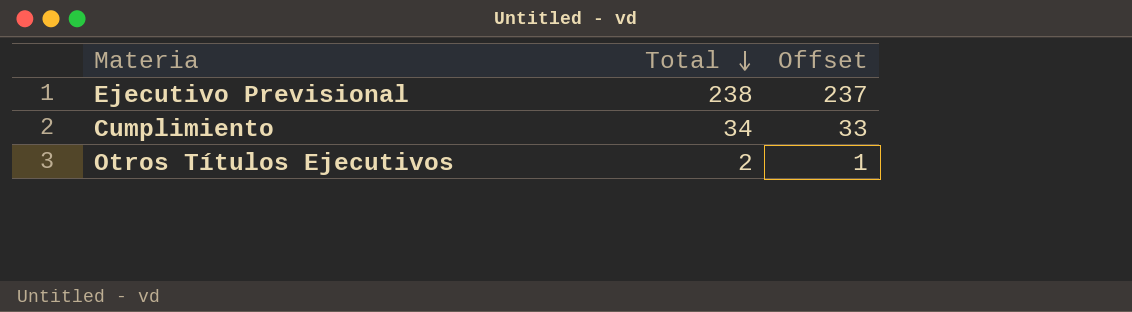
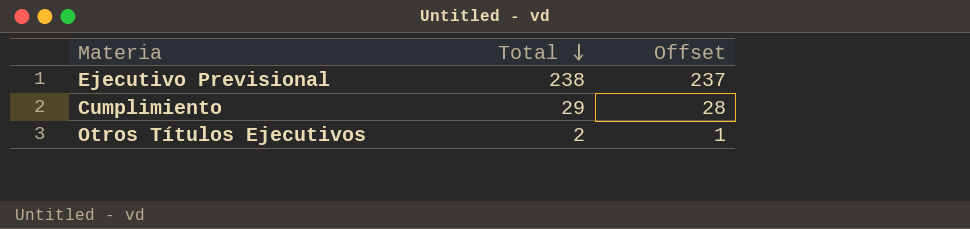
Cumplimiento | Total: 34 -> 29
Cumplimiento | Offset: 33 -> 28

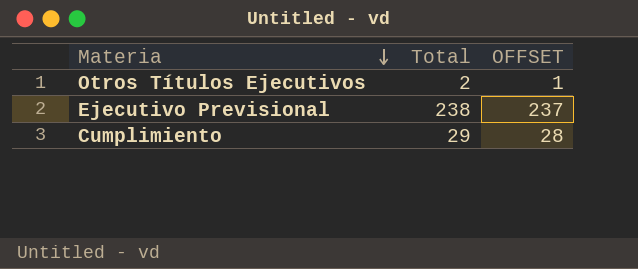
row order: Total descending -> Materia descending
column name: Offset -> OFFSET

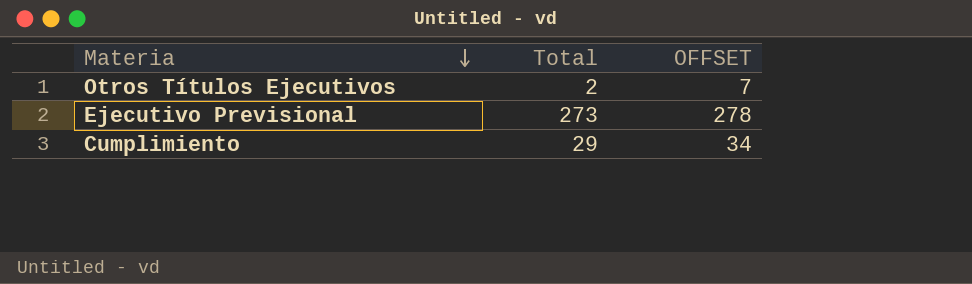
column OFFSET | formula: [Total] - 1 -> [Total] + 5
Ejecutivo Previsional | Total: 238 -> 273

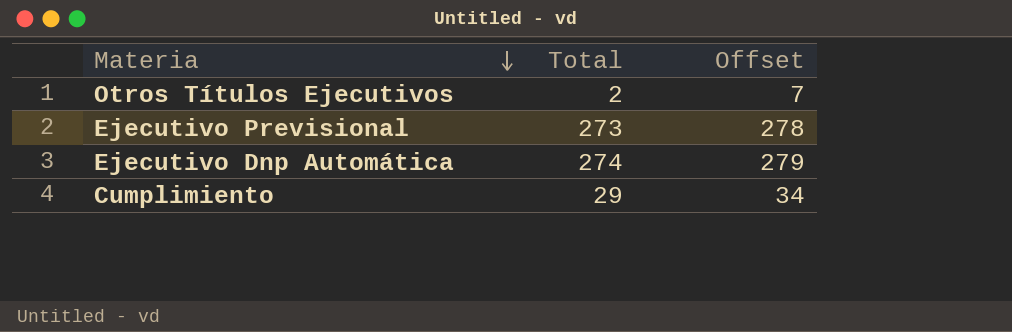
column name: OFFSET -> Offset
row Ejecutivo Dnp Automática: none -> 274 | 279

